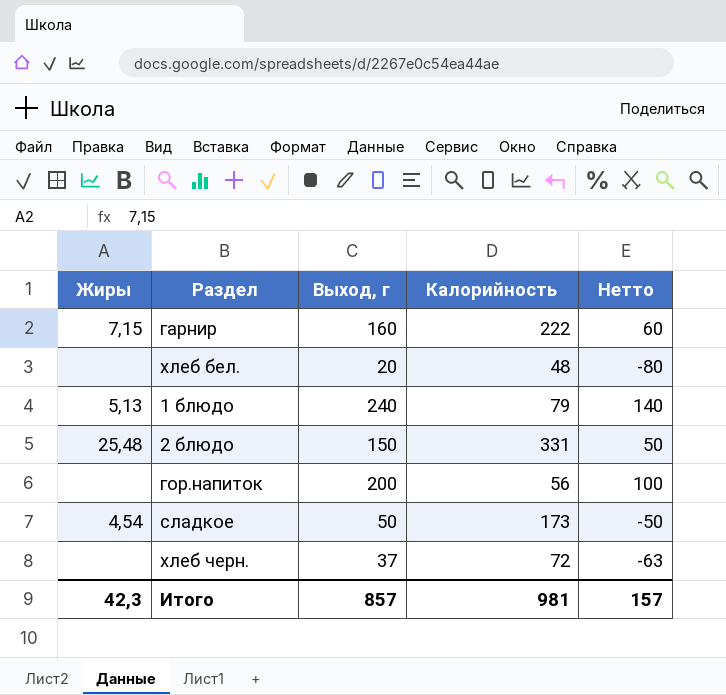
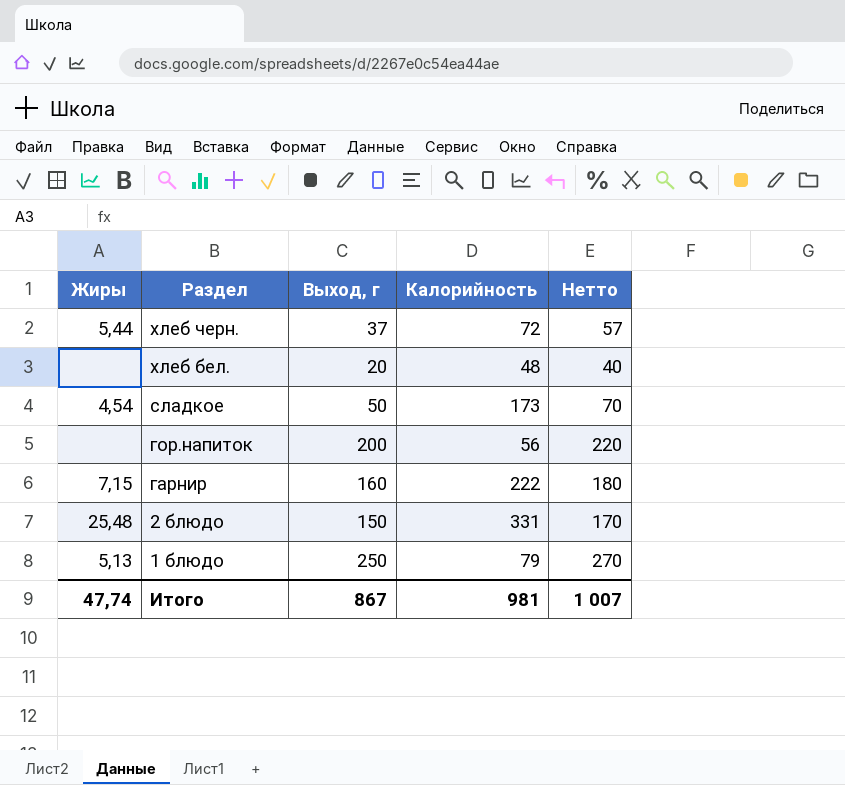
row order: none -> Раздел descending
column Нетто | formula: [Выход, г] - 100 -> [Выход, г] + 20
хлеб черн. | Жиры: none -> 5,44
1 блюдо | Выход, г: 240 -> 250
Итого | Жиры: 42,3 -> 47,74
Итого | Выход, г: 857 -> 867
Итого | Нетто: 157 -> 1 007

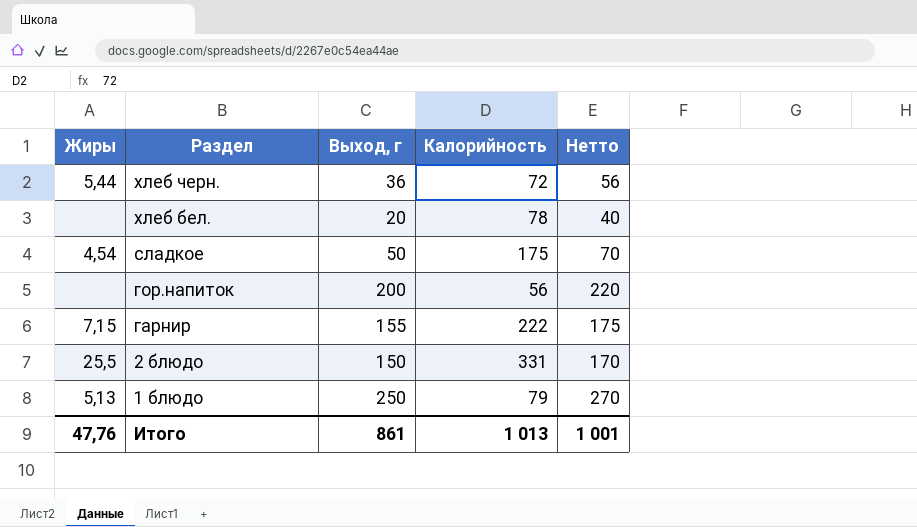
хлеб черн. | Выход, г: 37 -> 36
хлеб черн. | Нетто: 57 -> 56
хлеб бел. | Калорийность: 48 -> 78
сладкое | Калорийность: 173 -> 175
гарнир | Выход, г: 160 -> 155
гарнир | Нетто: 180 -> 175
2 блюдо | Жиры: 25,48 -> 25,5
Итого | Жиры: 47,74 -> 47,76
Итого | Выход, г: 867 -> 861
Итого | Калорийность: 981 -> 1 013
Итого | Нетто: 1 007 -> 1 001

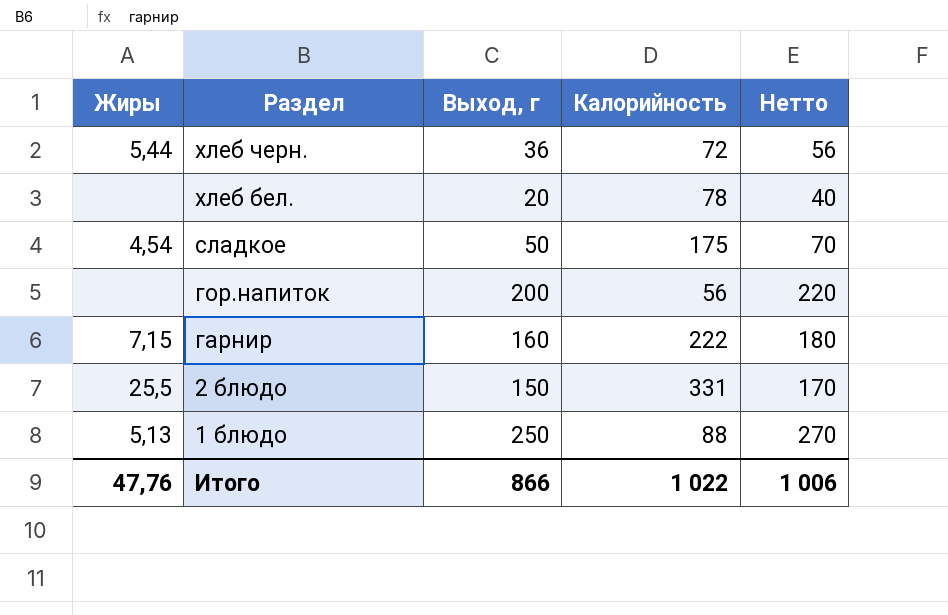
гарнир | Выход, г: 155 -> 160
гарнир | Нетто: 175 -> 180
1 блюдо | Калорийность: 79 -> 88
Итого | Выход, г: 861 -> 866
Итого | Калорийность: 1 013 -> 1 022
Итого | Нетто: 1 001 -> 1 006

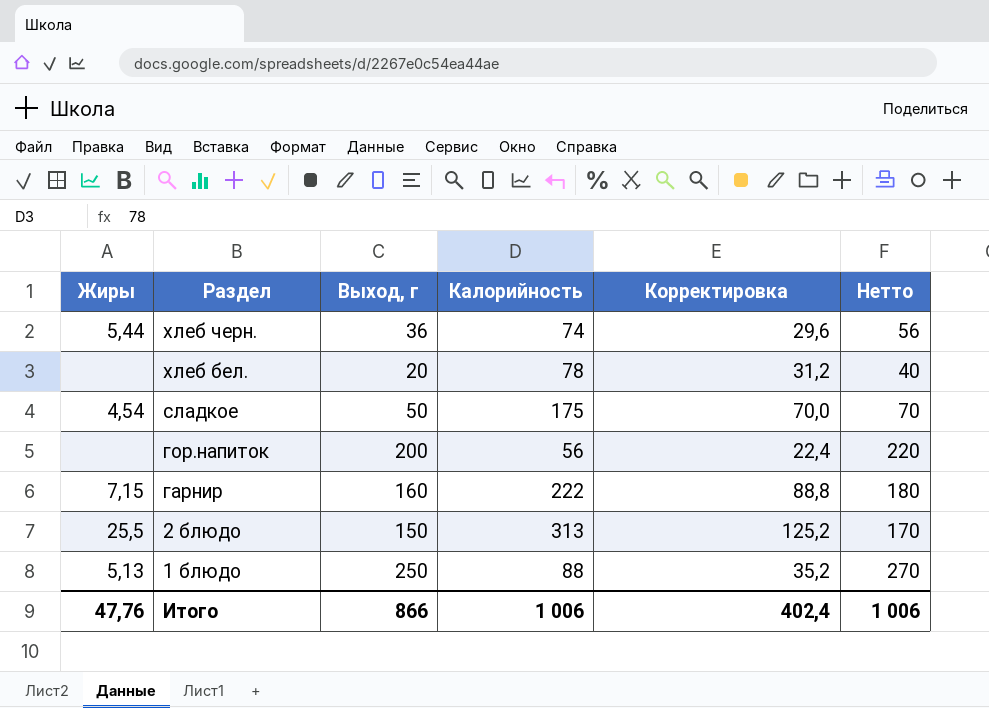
column Корректировка | formula: none -> [Калорийность] * 0,4
хлеб черн. | Калорийность: 72 -> 74
2 блюдо | Калорийность: 331 -> 313
Итого | Калорийность: 1 022 -> 1 006

